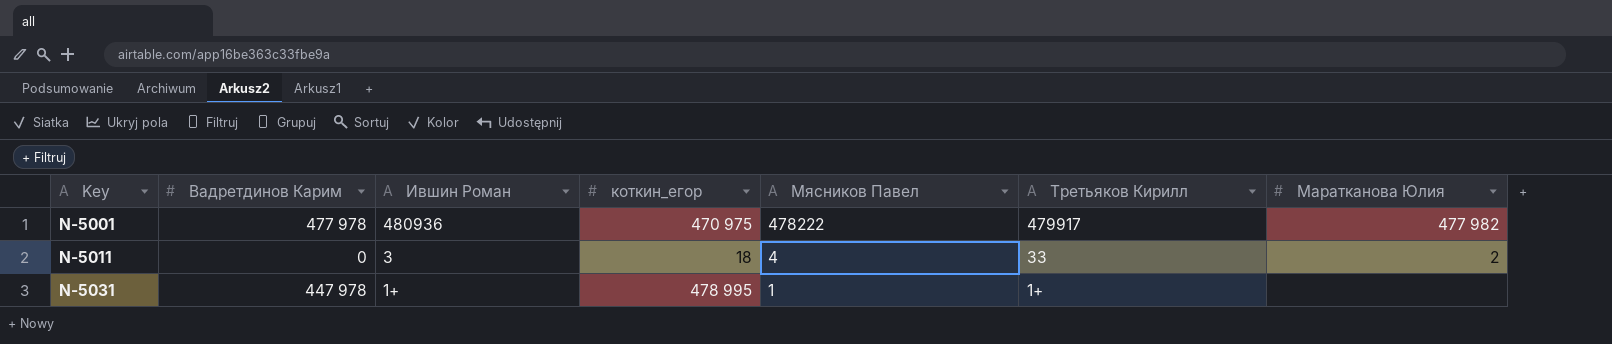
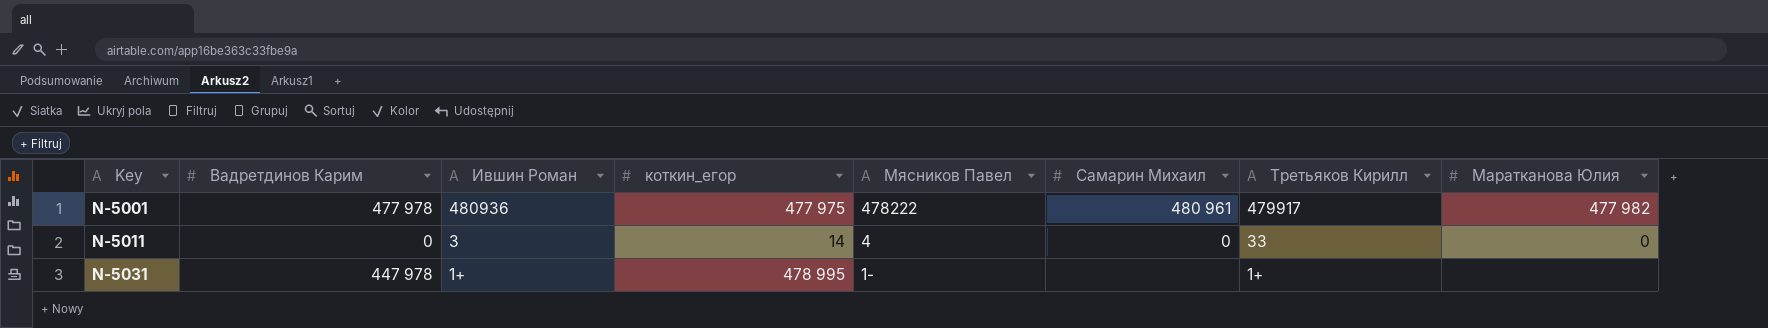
column Самарин Михаил | position: none -> 6
N-5001 | коткин_егор: 470 975 -> 477 975
N-5011 | коткин_егор: 18 -> 14
N-5011 | Маратканова Юлия: 2 -> 0
N-5031 | Мясников Павел: 1 -> 1-

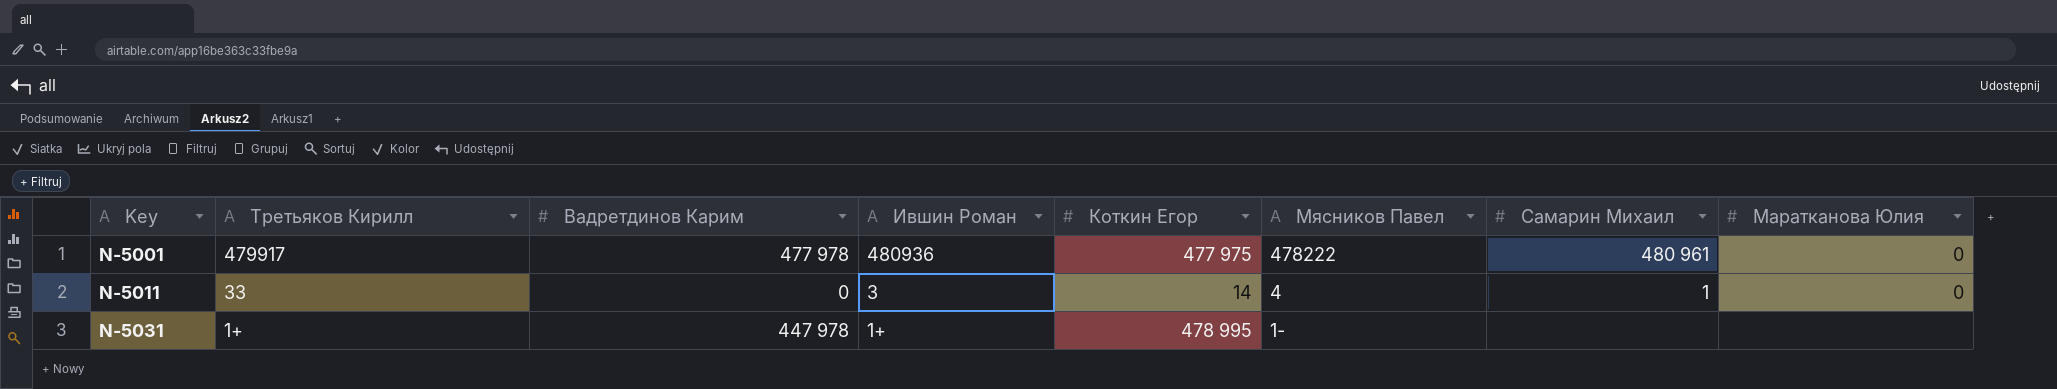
column Третьяков Кирилл | position: 7 -> 2
column name: коткин_егор -> Коткин Егор
N-5001 | Маратканова Юлия: 477 982 -> 0
N-5011 | Самарин Михаил: 0 -> 1

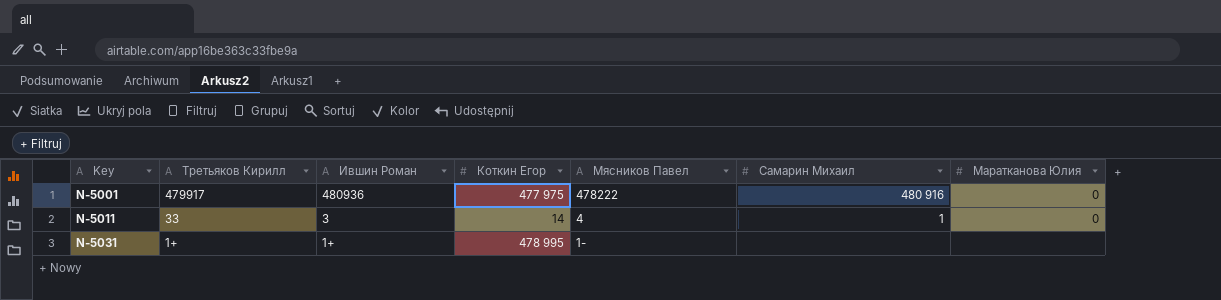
column Вадретдинов Карим | position: 3 -> none
N-5001 | Самарин Михаил: 480 961 -> 480 916

